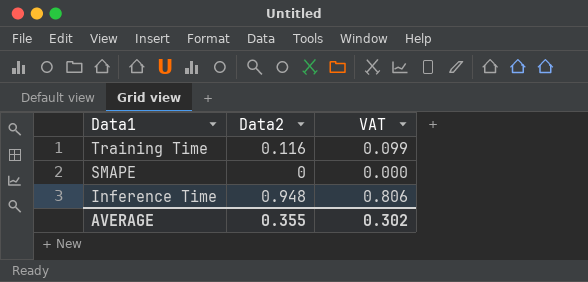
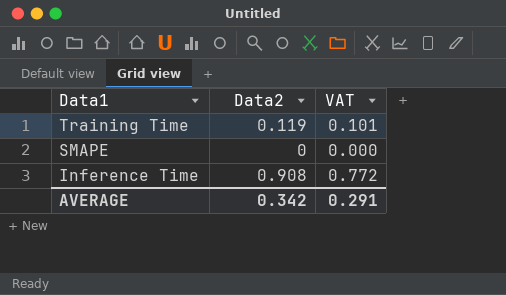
Training Time | Data2: 0.116 -> 0.119
Training Time | VAT: 0.099 -> 0.101
Inference Time | Data2: 0.948 -> 0.908
Inference Time | VAT: 0.806 -> 0.772
AVERAGE | Data2: 0.355 -> 0.342
AVERAGE | VAT: 0.302 -> 0.291

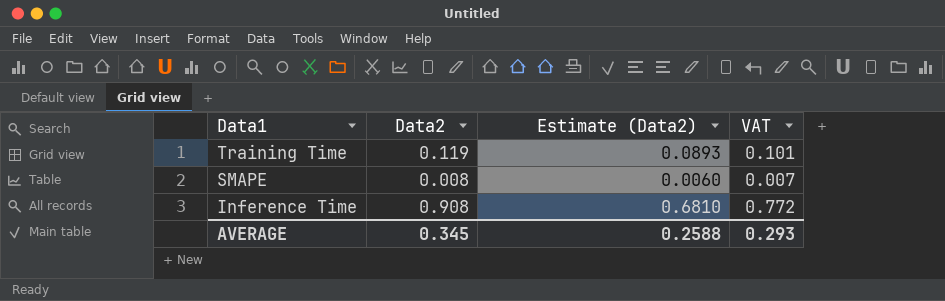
column Estimate (Data2) | formula: none -> [Data2] * 0.75
SMAPE | Data2: 0 -> 0.008
SMAPE | VAT: 0.000 -> 0.007
AVERAGE | Data2: 0.342 -> 0.345
AVERAGE | VAT: 0.291 -> 0.293

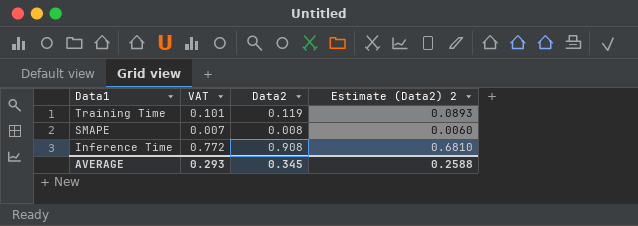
column VAT | position: 4 -> 2
column name: Estimate (Data2) -> Estimate (Data2) 2

